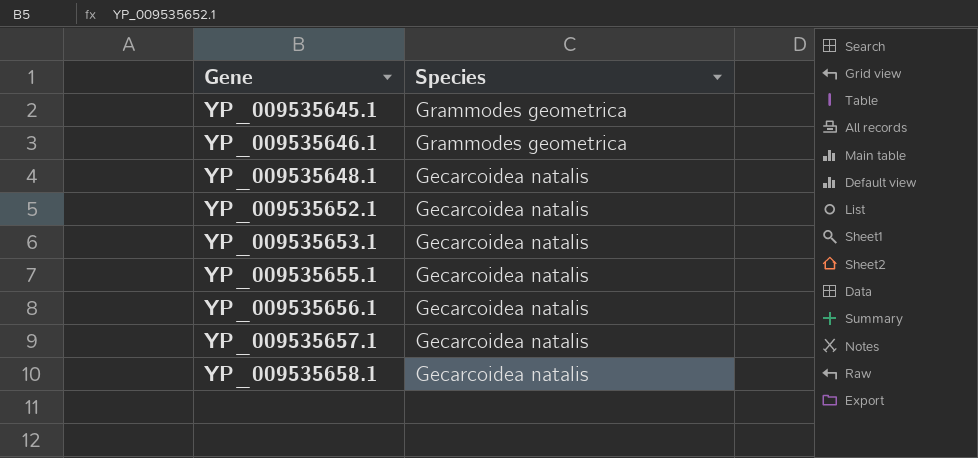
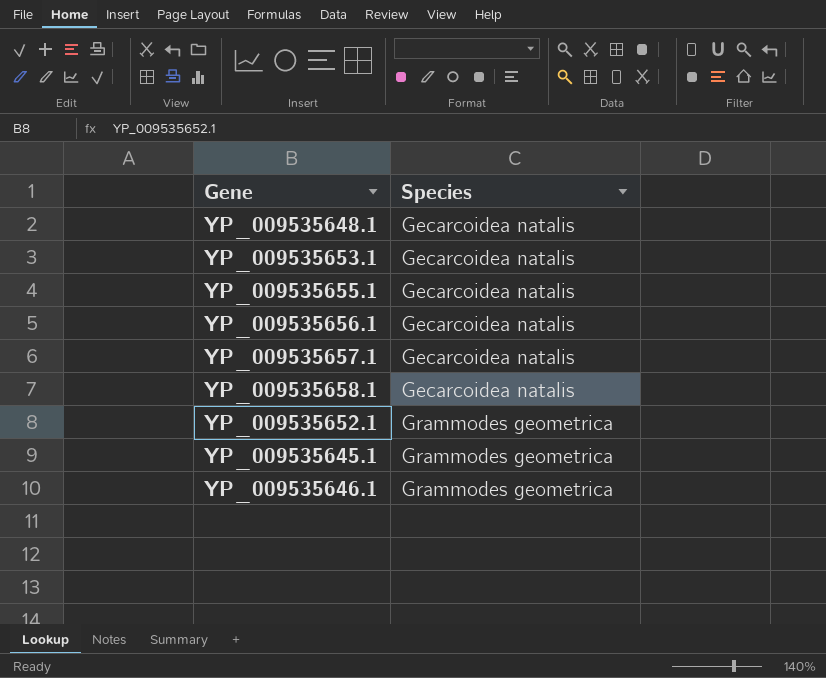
row order: Gene ascending -> Species ascending
YP_009535652.1 | Species: Gecarcoidea natalis -> Grammodes geometrica

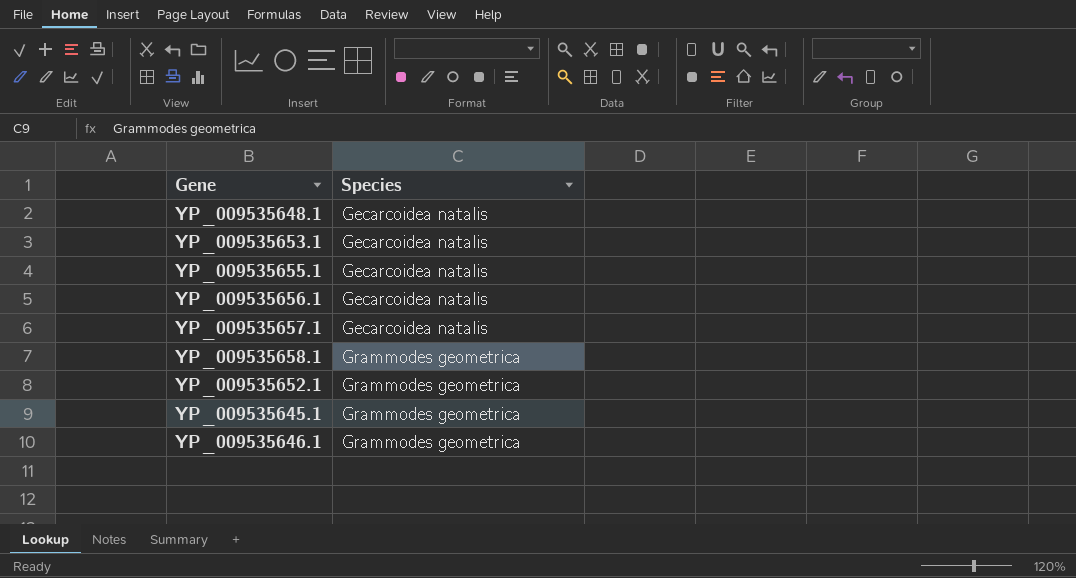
YP_009535658.1 | Species: Gecarcoidea natalis -> Grammodes geometrica

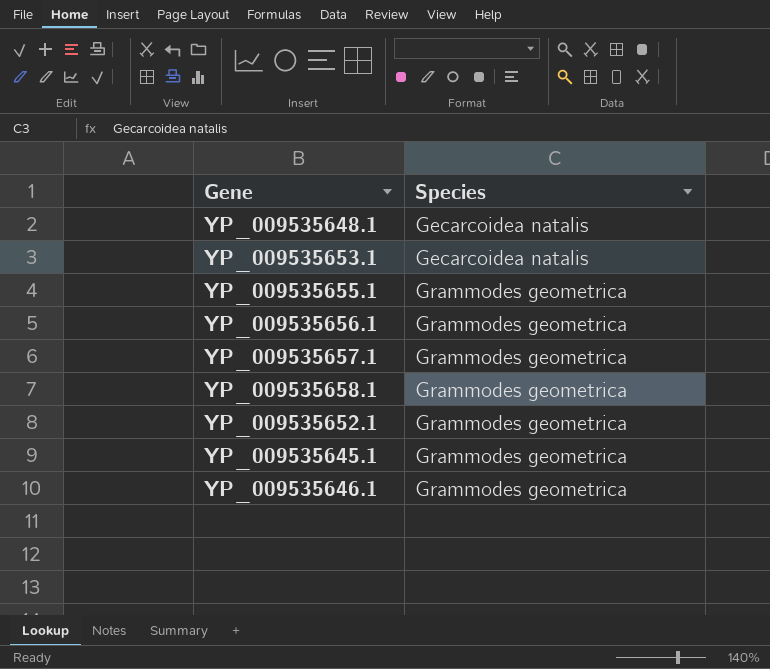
YP_009535655.1 | Species: Gecarcoidea natalis -> Grammodes geometrica
YP_009535656.1 | Species: Gecarcoidea natalis -> Grammodes geometrica
YP_009535657.1 | Species: Gecarcoidea natalis -> Grammodes geometrica

